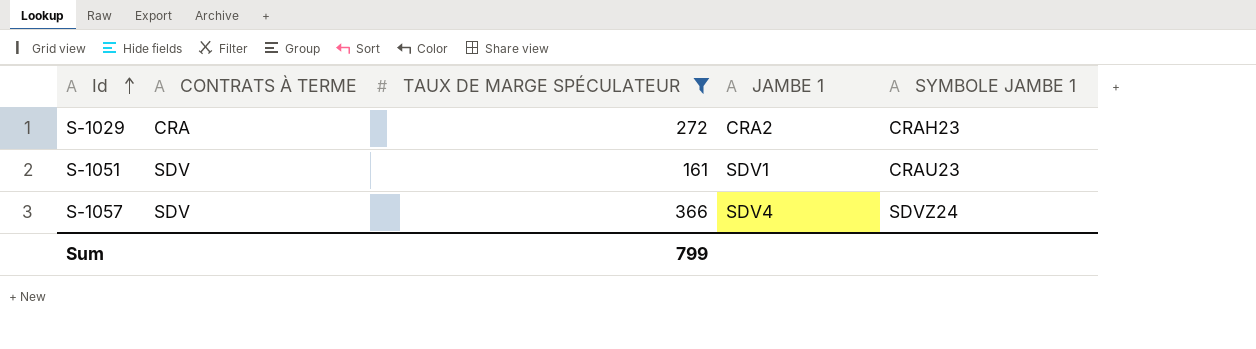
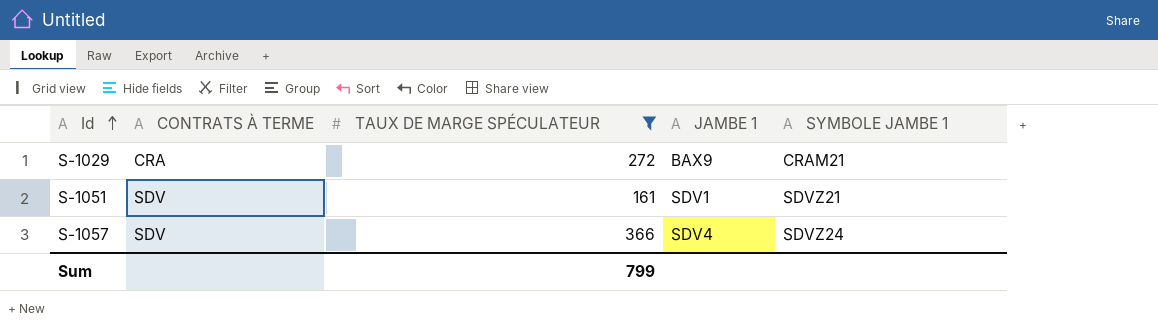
S-1029 | JAMBE 1: CRA2 -> BAX9
S-1029 | SYMBOLE JAMBE 1: CRAH23 -> CRAM21
S-1051 | SYMBOLE JAMBE 1: CRAU23 -> SDVZ21

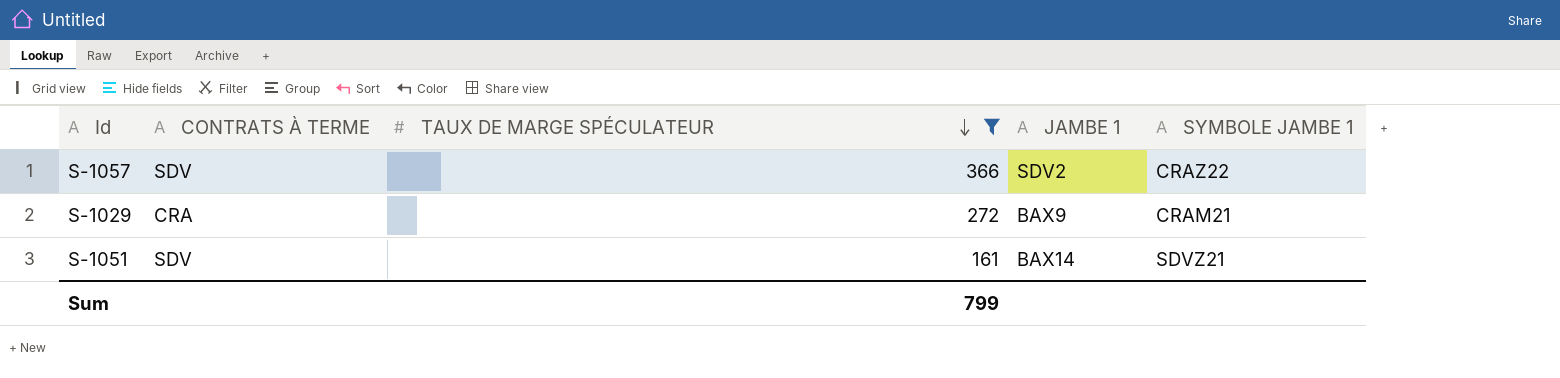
row order: Id ascending -> TAUX DE MARGE SPÉCULATEUR descending
S-1057 | JAMBE 1: SDV4 -> SDV2
S-1057 | SYMBOLE JAMBE 1: SDVZ24 -> CRAZ22
S-1051 | JAMBE 1: SDV1 -> BAX14

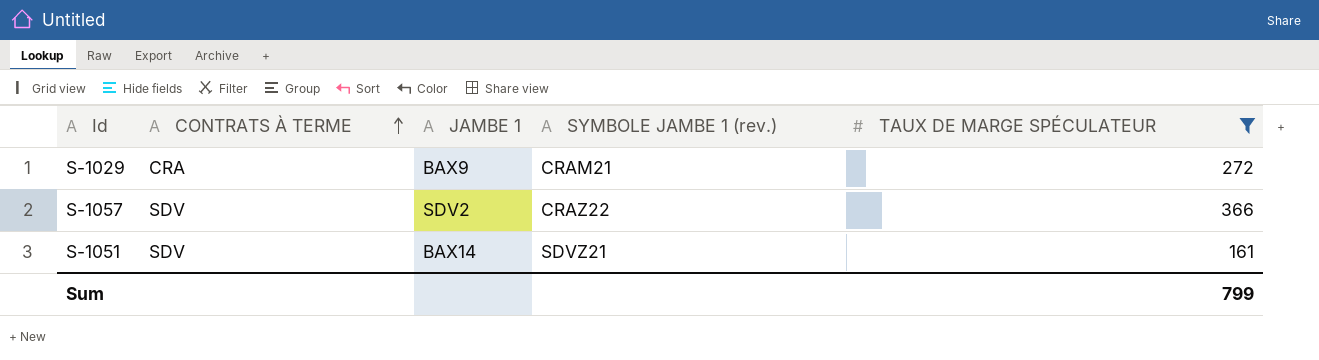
row order: TAUX DE MARGE SPÉCULATEUR descending -> CONTRATS À TERME ascending
column name: SYMBOLE JAMBE 1 -> SYMBOLE JAMBE 1 (rev.)
column TAUX DE MARGE SPÉCULATEUR | position: 3 -> 5

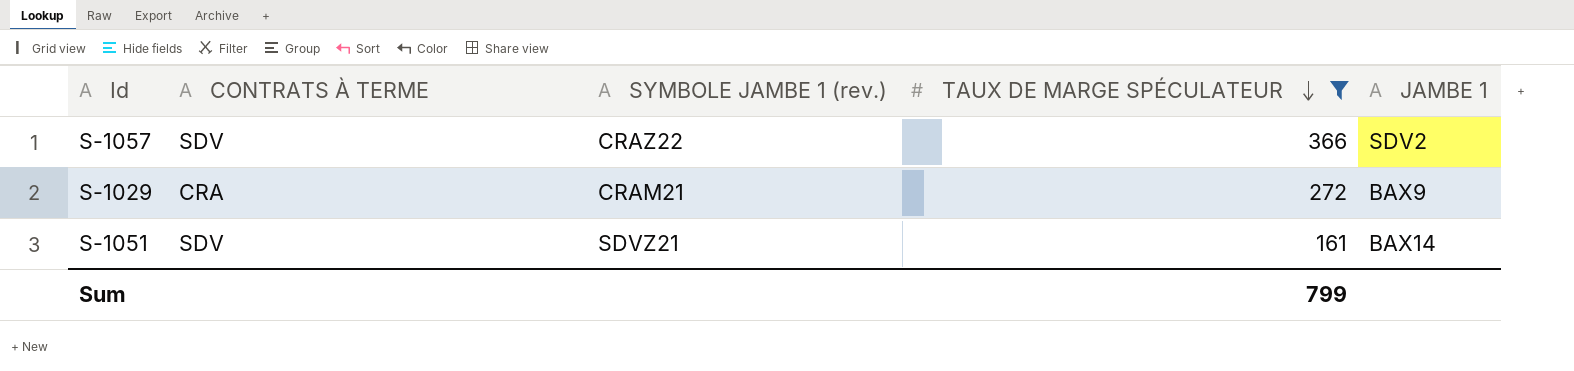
row order: CONTRATS À TERME ascending -> TAUX DE MARGE SPÉCULATEUR descending
column JAMBE 1 | position: 3 -> 5

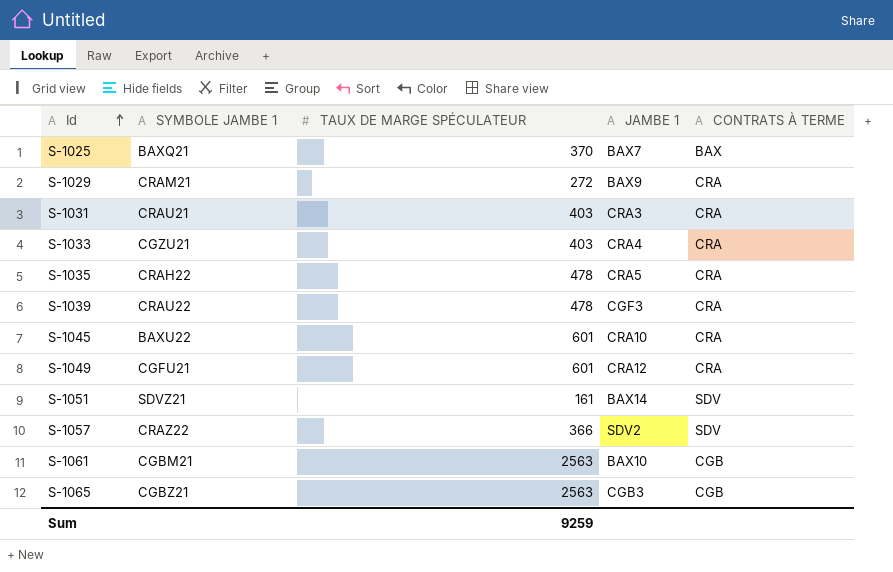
filter: TAUX DE MARGE SPÉCULATEUR <= 366 -> none
row order: TAUX DE MARGE SPÉCULATEUR descending -> Id ascending
column name: SYMBOLE JAMBE 1 (rev.) -> SYMBOLE JAMBE 1
column CONTRATS À TERME | position: 2 -> 5
Sum | TAUX DE MARGE SPÉCULATEUR: 799 -> 9259

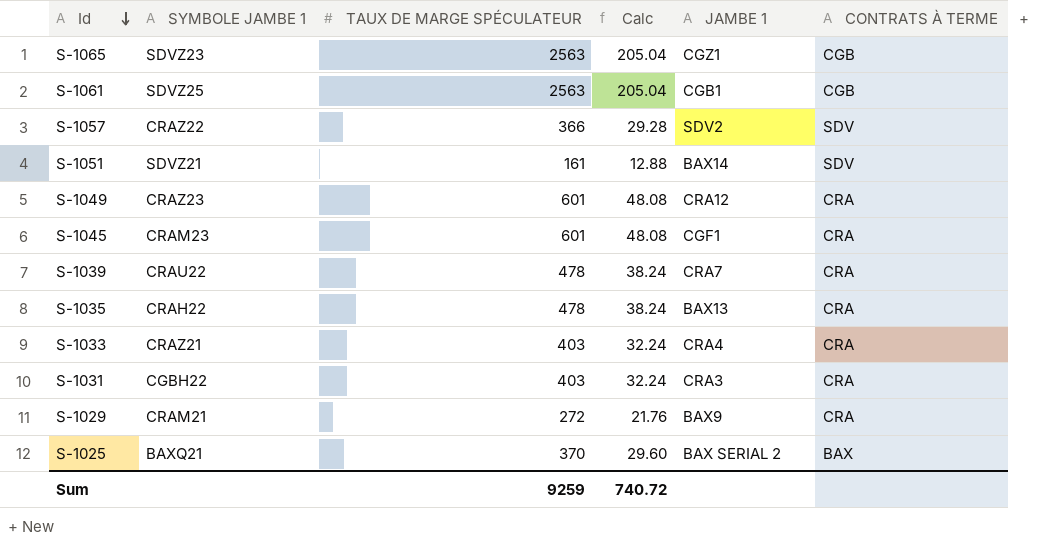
row order: Id ascending -> Id descending
column Calc | formula: none -> [TAUX DE MARGE SPÉCULATEUR] * 0.08
S-1065 | SYMBOLE JAMBE 1: CGBZ21 -> SDVZ23
S-1065 | JAMBE 1: CGB3 -> CGZ1
S-1061 | SYMBOLE JAMBE 1: CGBM21 -> SDVZ25
S-1061 | JAMBE 1: BAX10 -> CGB1
S-1049 | SYMBOLE JAMBE 1: CGFU21 -> CRAZ23
S-1045 | SYMBOLE JAMBE 1: BAXU22 -> CRAM23
S-1045 | JAMBE 1: CRA10 -> CGF1
S-1039 | JAMBE 1: CGF3 -> CRA7
S-1035 | JAMBE 1: CRA5 -> BAX13
S-1033 | SYMBOLE JAMBE 1: CGZU21 -> CRAZ21
S-1031 | SYMBOLE JAMBE 1: CRAU21 -> CGBH22
S-1025 | JAMBE 1: BAX7 -> BAX SERIAL 2

